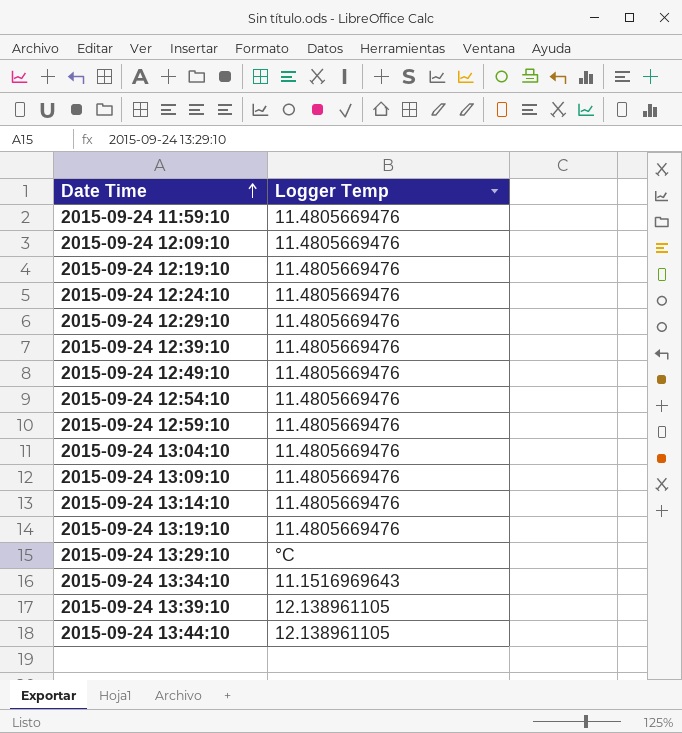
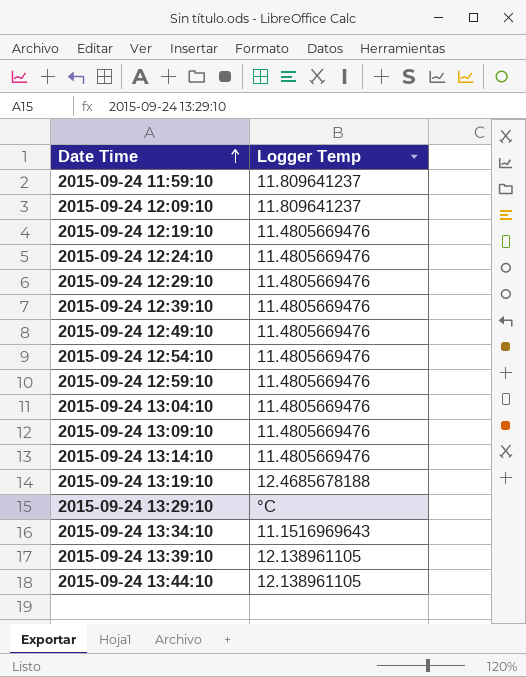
2015-09-24 11:59:10 | Logger Temp: 11.4805669476 -> 11.809641237
2015-09-24 12:09:10 | Logger Temp: 11.4805669476 -> 11.809641237
2015-09-24 13:19:10 | Logger Temp: 11.4805669476 -> 12.4685678188

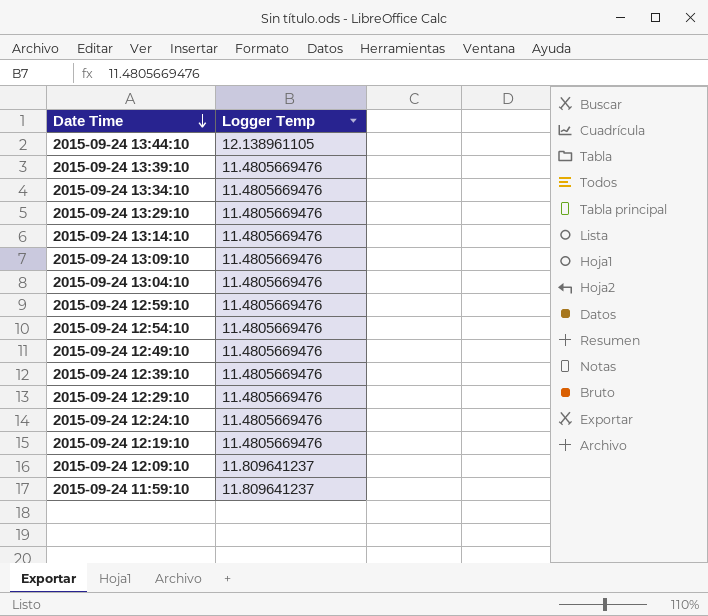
row order: Date Time ascending -> Date Time descending
row 2015-09-24 13:19:10: 12.4685678188 -> none
2015-09-24 13:39:10 | Logger Temp: 12.138961105 -> 11.4805669476
2015-09-24 13:34:10 | Logger Temp: 11.1516969643 -> 11.4805669476
2015-09-24 13:29:10 | Logger Temp: °C -> 11.4805669476

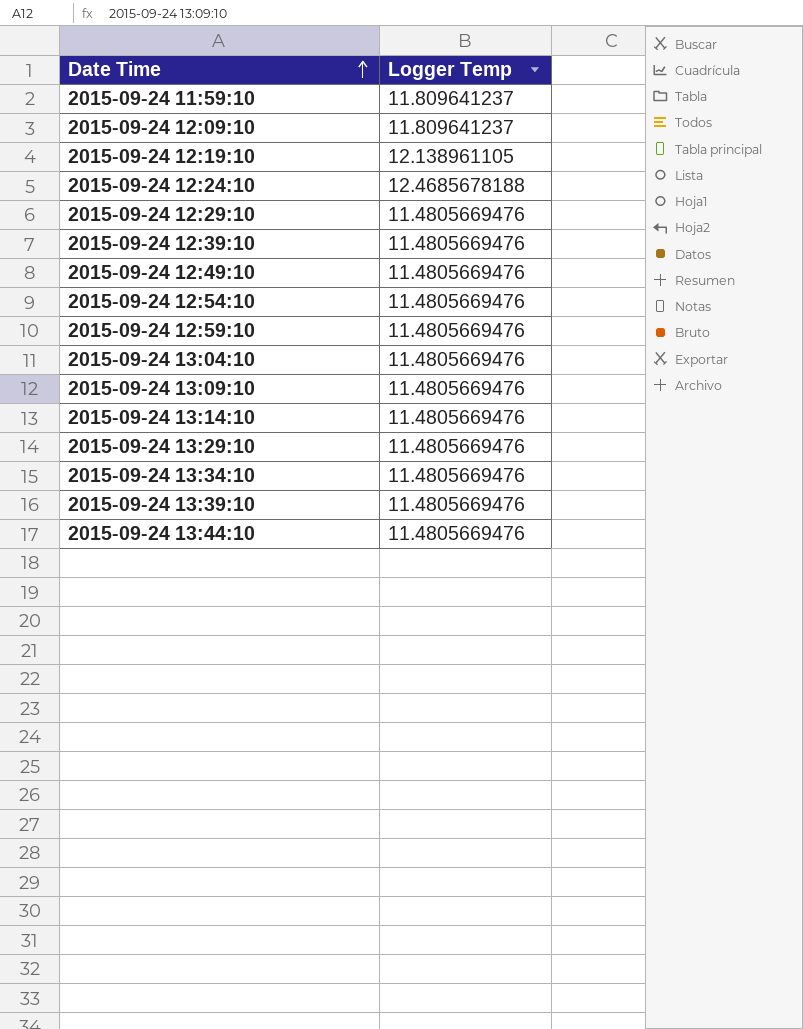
row order: Date Time descending -> Date Time ascending
2015-09-24 12:19:10 | Logger Temp: 11.4805669476 -> 12.138961105
2015-09-24 12:24:10 | Logger Temp: 11.4805669476 -> 12.4685678188
2015-09-24 13:44:10 | Logger Temp: 12.138961105 -> 11.4805669476

